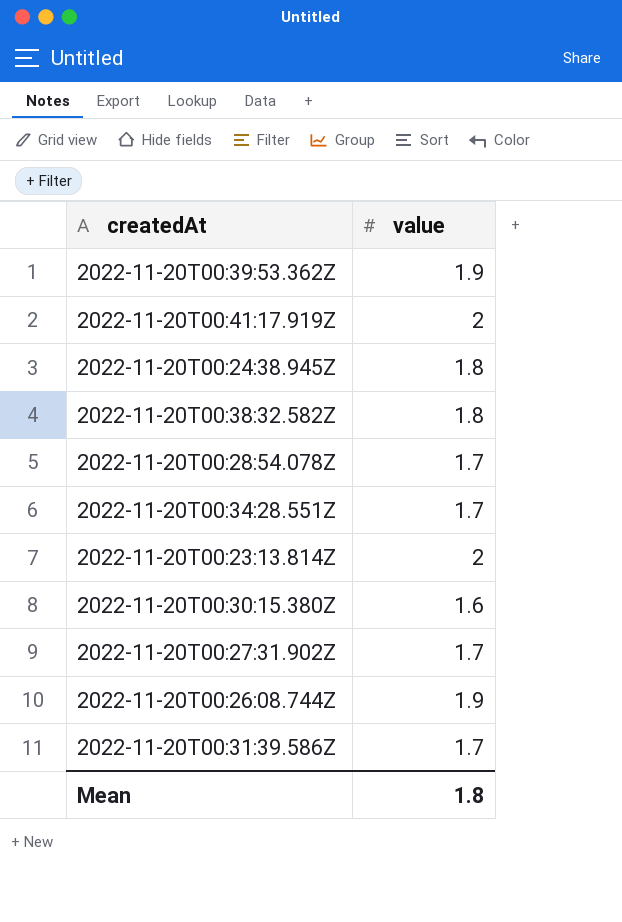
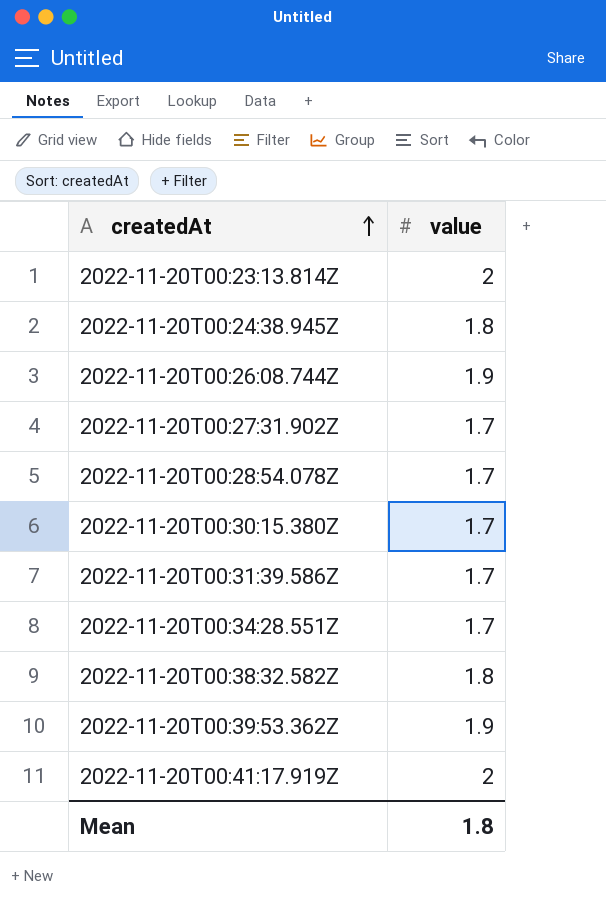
row order: none -> createdAt ascending
2022-11-20T00:30:15.380Z | value: 1.6 -> 1.7

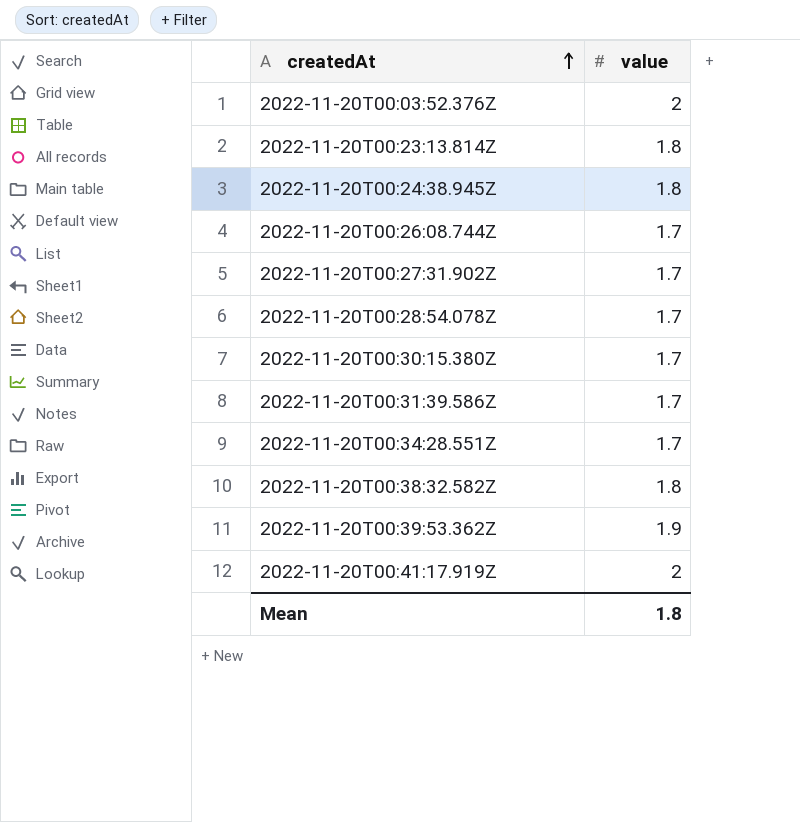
row 2022-11-20T00:03:52.376Z: none -> 2
2022-11-20T00:23:13.814Z | value: 2 -> 1.8
2022-11-20T00:26:08.744Z | value: 1.9 -> 1.7

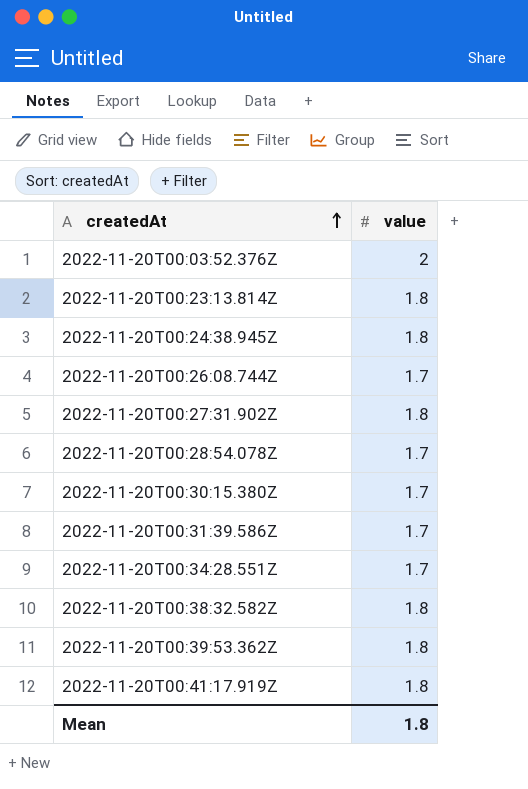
2022-11-20T00:27:31.902Z | value: 1.7 -> 1.8
2022-11-20T00:39:53.362Z | value: 1.9 -> 1.8
2022-11-20T00:41:17.919Z | value: 2 -> 1.8

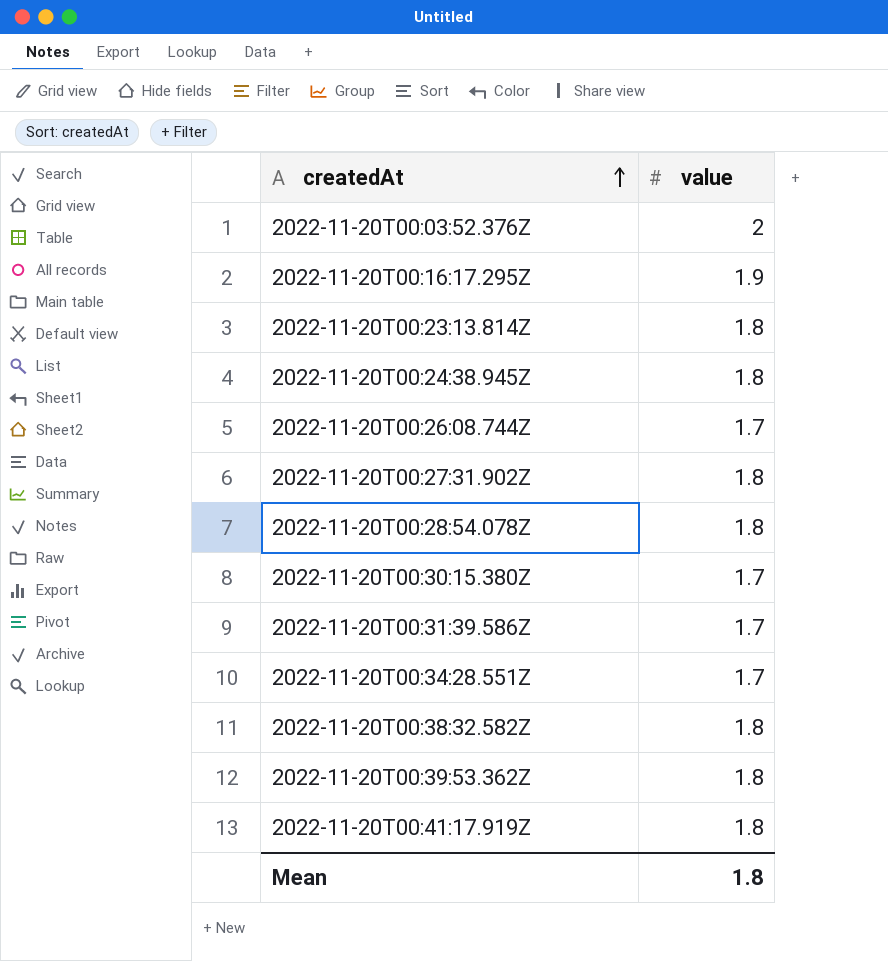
row 2022-11-20T00:16:17.295Z: none -> 1.9
2022-11-20T00:28:54.078Z | value: 1.7 -> 1.8

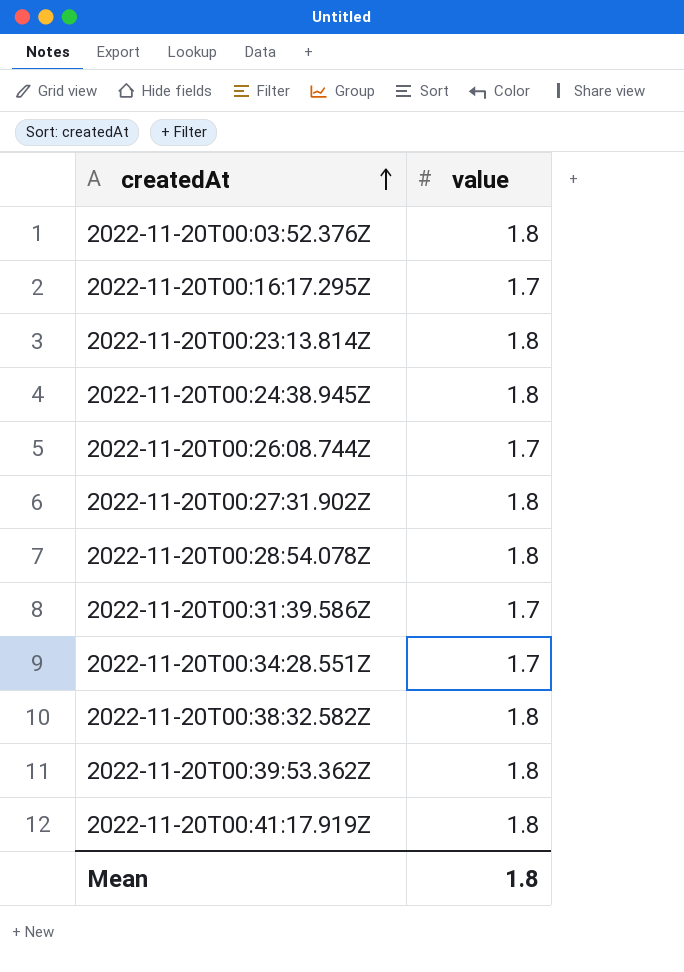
row 2022-11-20T00:30:15.380Z: 1.7 -> none
2022-11-20T00:03:52.376Z | value: 2 -> 1.8
2022-11-20T00:16:17.295Z | value: 1.9 -> 1.7

